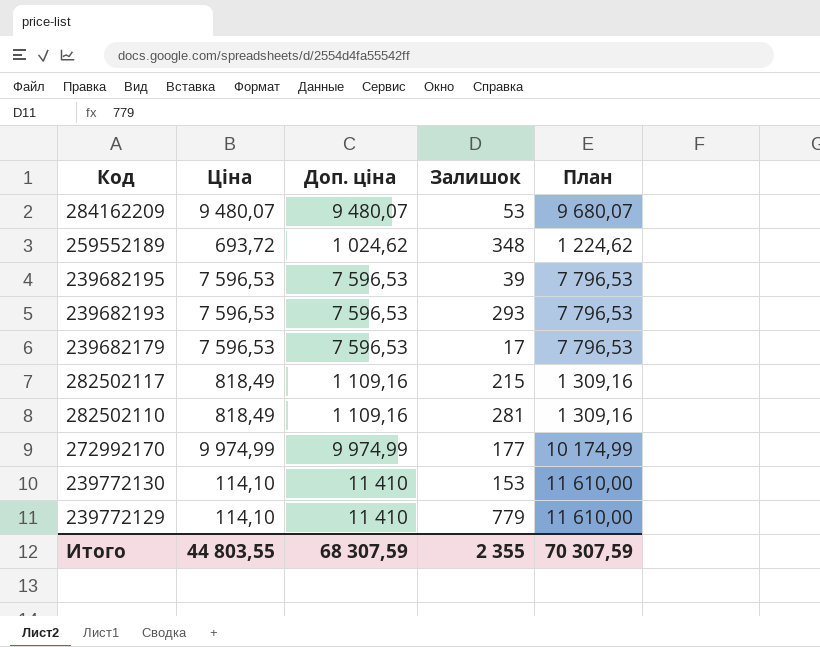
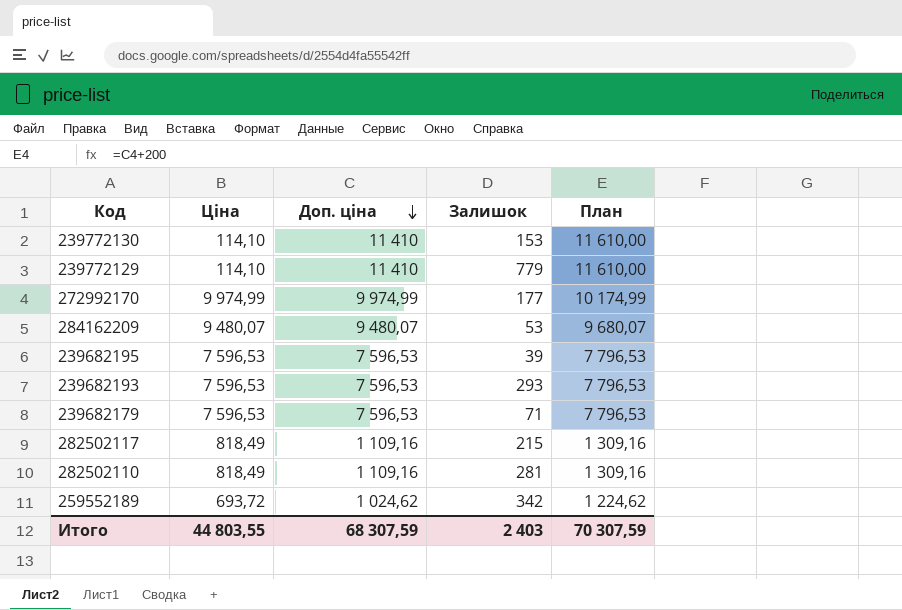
row order: none -> Доп. ціна descending
239682179 | Залишок: 17 -> 71
259552189 | Залишок: 348 -> 342
Итого | Залишок: 2 355 -> 2 403

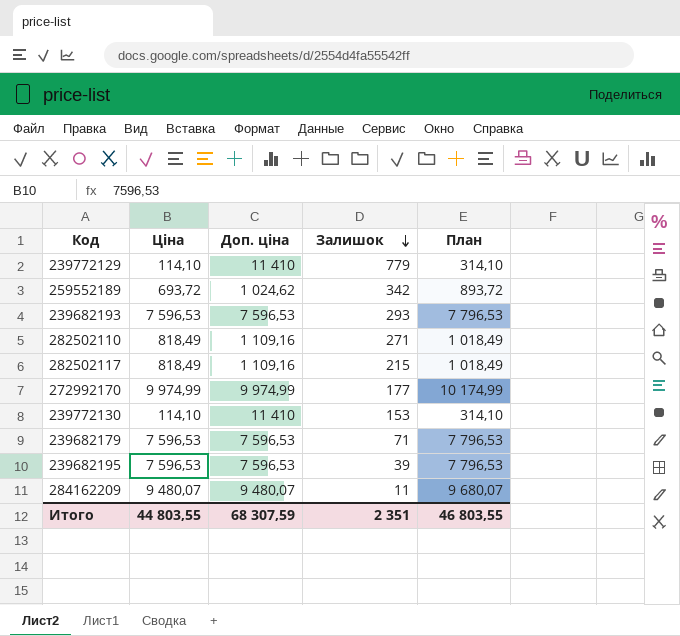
row order: Доп. ціна descending -> Залишок descending
column План | formula: [Доп. ціна] + 200 -> [Ціна] + 200
282502110 | Залишок: 281 -> 271
284162209 | Залишок: 53 -> 11
Итого | Залишок: 2 403 -> 2 351
Итого | План: 70 307,59 -> 46 803,55

